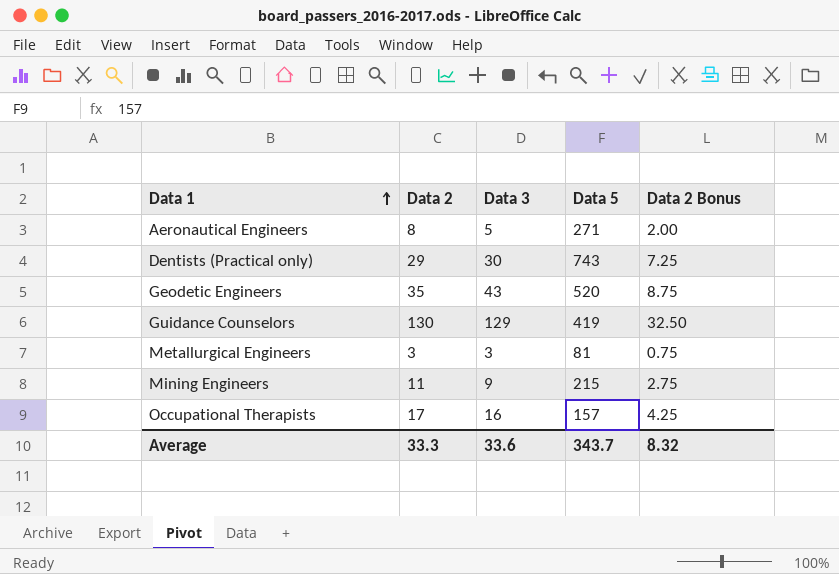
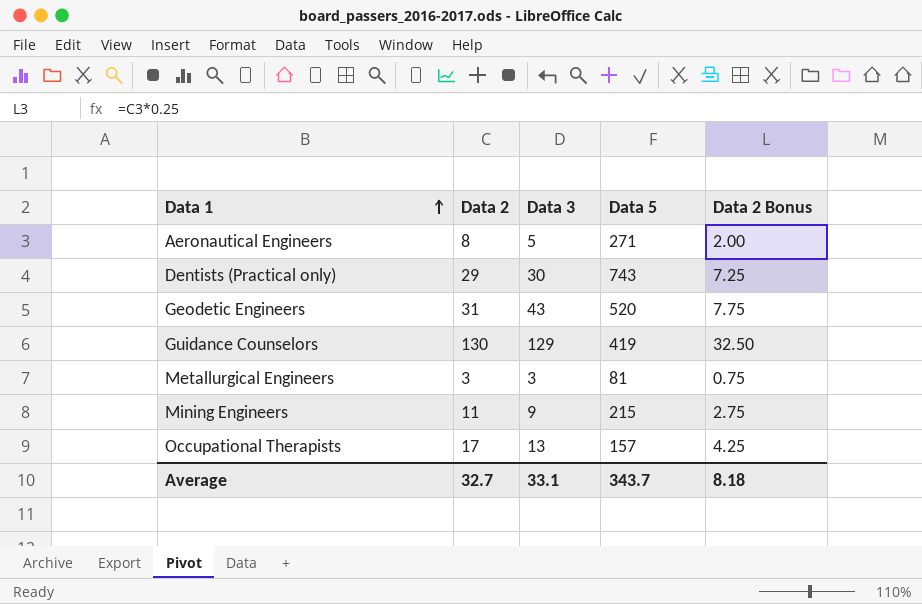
Geodetic Engineers | Data 2: 35 -> 31
Geodetic Engineers | Data 2 Bonus: 8.75 -> 7.75
Occupational Therapists | Data 3: 16 -> 13
Average | Data 2: 33.3 -> 32.7
Average | Data 3: 33.6 -> 33.1
Average | Data 2 Bonus: 8.32 -> 8.18

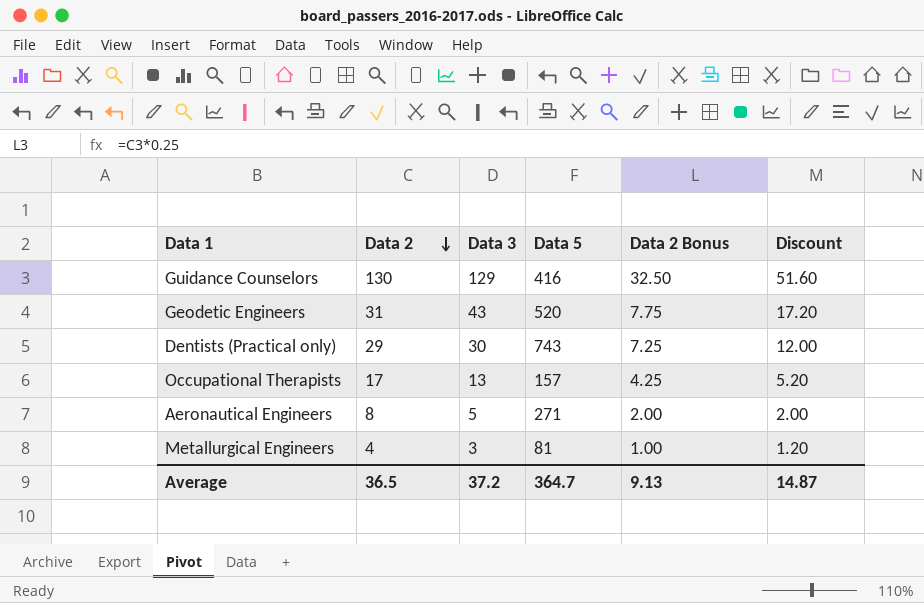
row order: Data 1 ascending -> Data 2 descending
column Discount | formula: none -> [Data 3] * 0.4
row Mining Engineers: 11 | 9 | 215 | 2.75 -> none
Guidance Counselors | Data 5: 419 -> 416
Metallurgical Engineers | Data 2: 3 -> 4
Metallurgical Engineers | Data 2 Bonus: 0.75 -> 1.00
Average | Data 2: 32.7 -> 36.5
Average | Data 3: 33.1 -> 37.2
Average | Data 5: 343.7 -> 364.7
Average | Data 2 Bonus: 8.18 -> 9.13

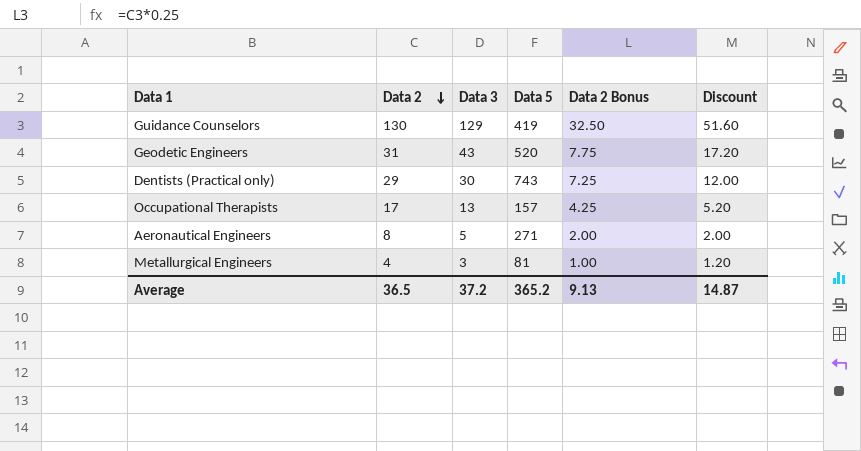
Guidance Counselors | Data 5: 416 -> 419
Average | Data 5: 364.7 -> 365.2

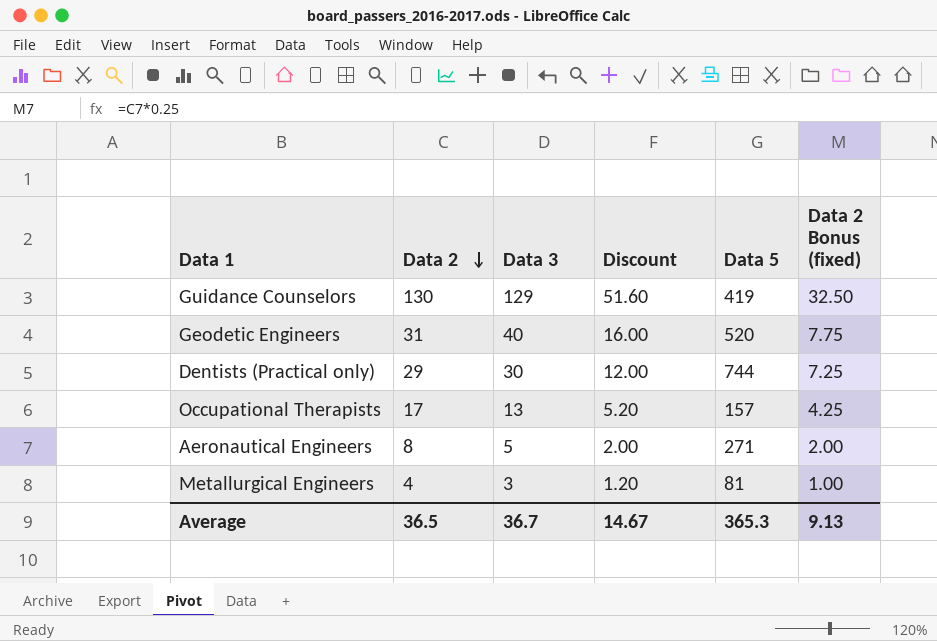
column Discount | position: 6 -> 4
column name: Data 2 Bonus -> Data 2 Bonus (fixed)
Geodetic Engineers | Data 3: 43 -> 40
Geodetic Engineers | Discount: 17.20 -> 16.00
Dentists (Practical only) | Data 5: 743 -> 744
Average | Data 3: 37.2 -> 36.7
Average | Discount: 14.87 -> 14.67
Average | Data 5: 365.2 -> 365.3

